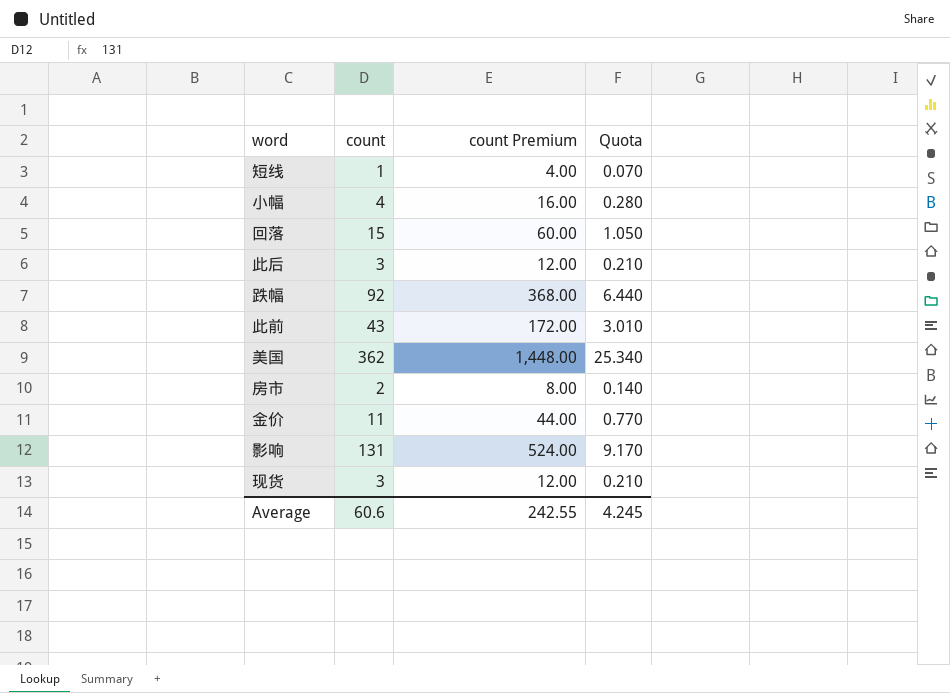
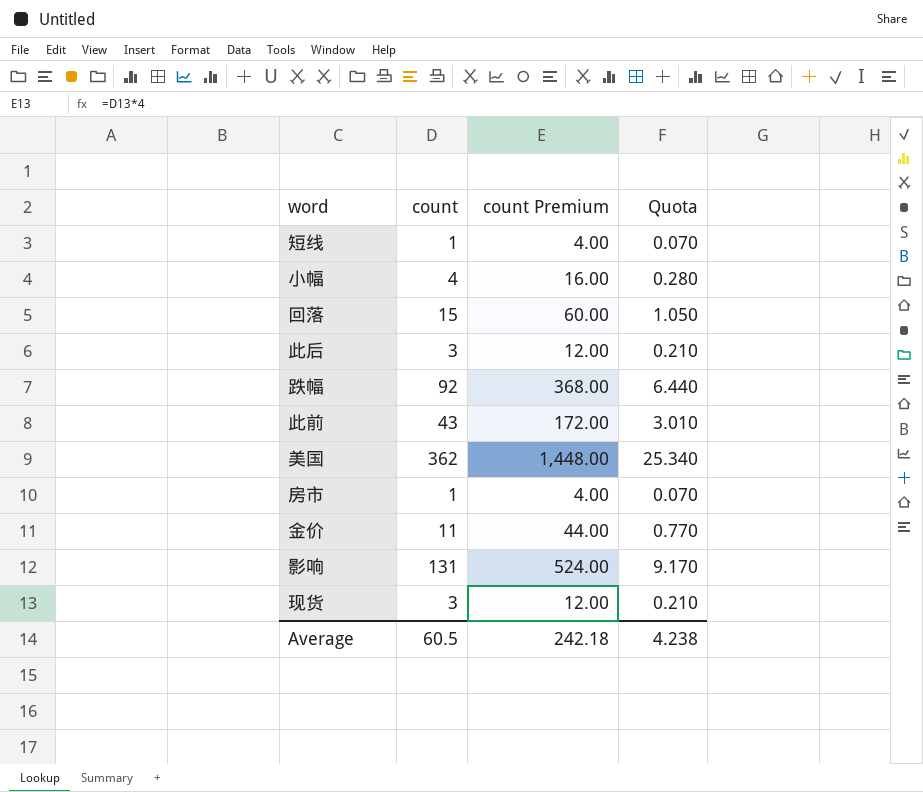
房市 | count: 2 -> 1
房市 | count Premium: 8.00 -> 4.00
房市 | Quota: 0.140 -> 0.070
Average | count: 60.6 -> 60.5
Average | count Premium: 242.55 -> 242.18
Average | Quota: 4.245 -> 4.238

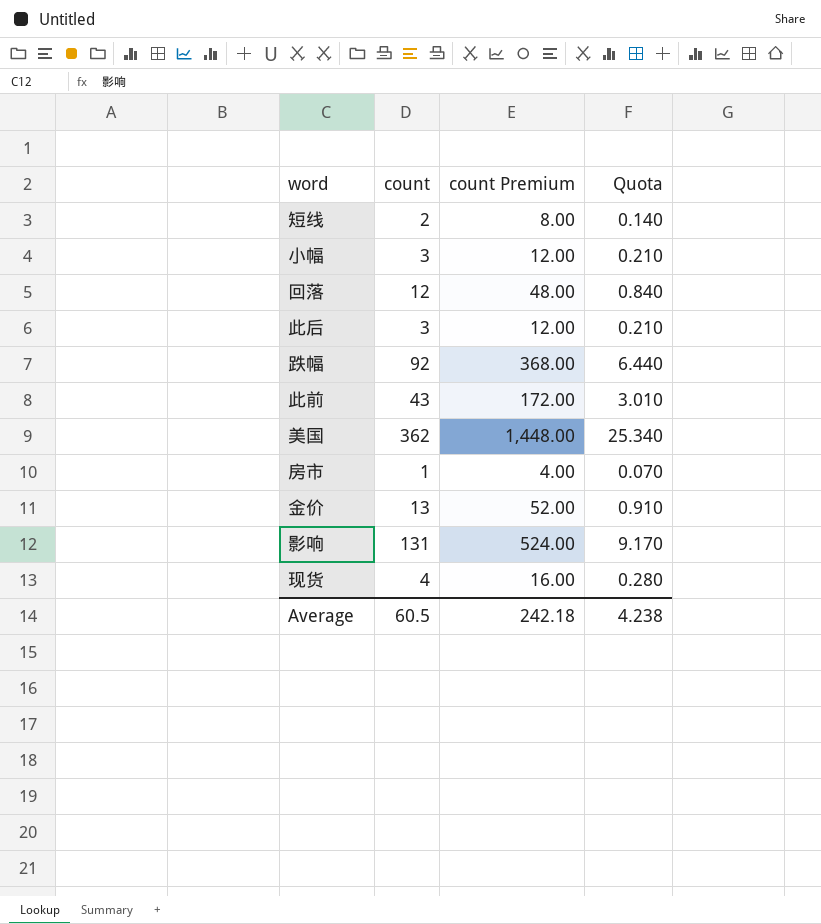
短线 | count: 1 -> 2
短线 | count Premium: 4.00 -> 8.00
短线 | Quota: 0.070 -> 0.140
小幅 | count: 4 -> 3
小幅 | count Premium: 16.00 -> 12.00
小幅 | Quota: 0.280 -> 0.210
回落 | count: 15 -> 12
回落 | count Premium: 60.00 -> 48.00
回落 | Quota: 1.050 -> 0.840
金价 | count: 11 -> 13
金价 | count Premium: 44.00 -> 52.00
金价 | Quota: 0.770 -> 0.910
现货 | count: 3 -> 4
现货 | count Premium: 12.00 -> 16.00
现货 | Quota: 0.210 -> 0.280

